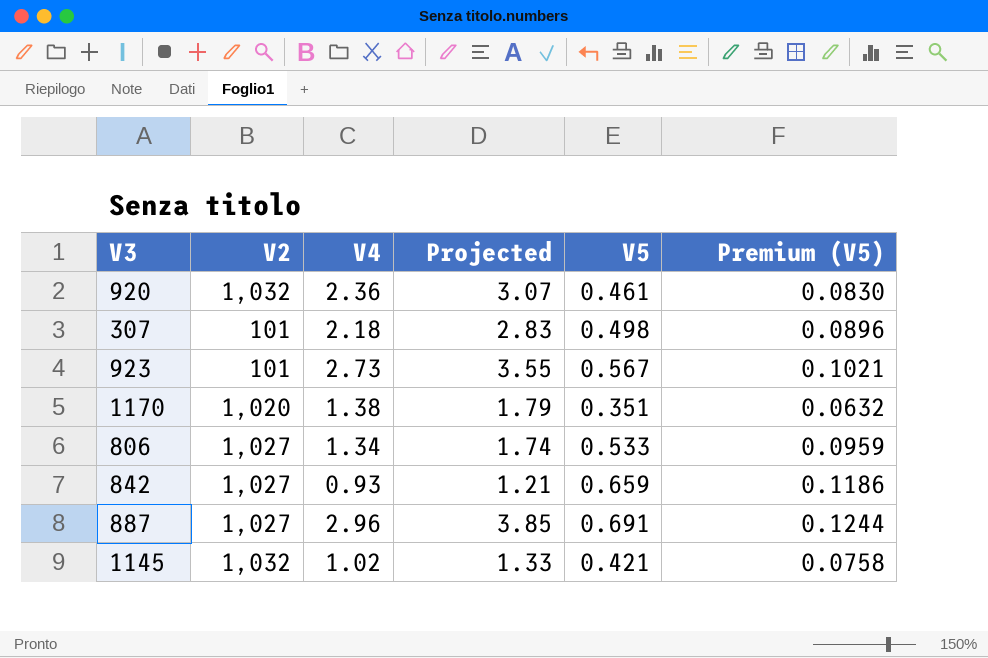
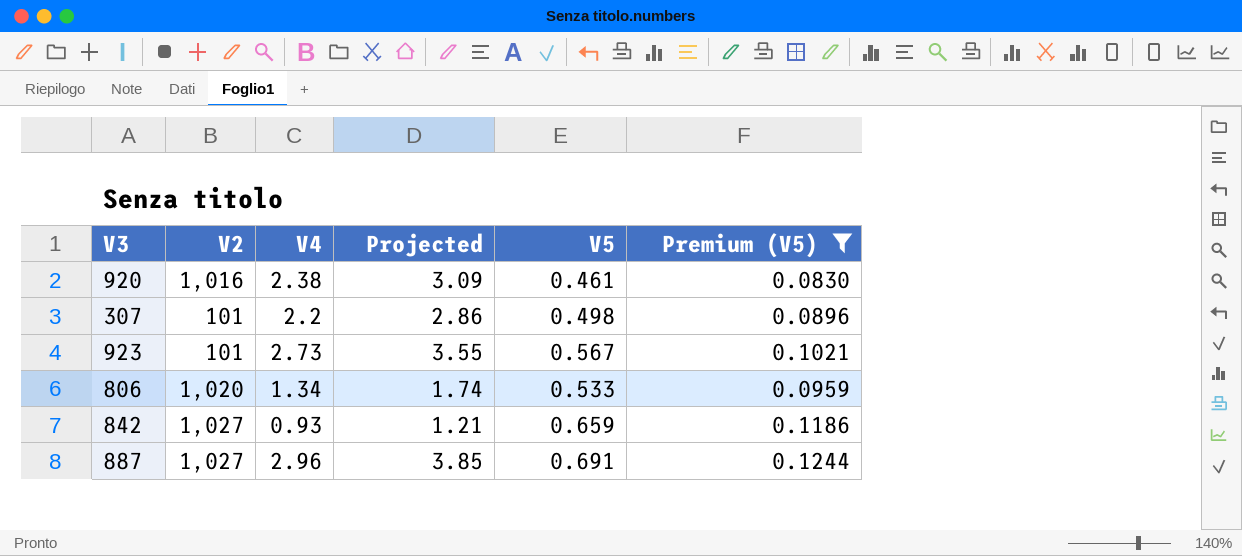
filter: none -> Premium (V5) >= 0.0830
920 | V2: 1,032 -> 1,016
920 | V4: 2.36 -> 2.38
920 | Projected: 3.07 -> 3.09
307 | V4: 2.18 -> 2.2
307 | Projected: 2.83 -> 2.86
806 | V2: 1,027 -> 1,020

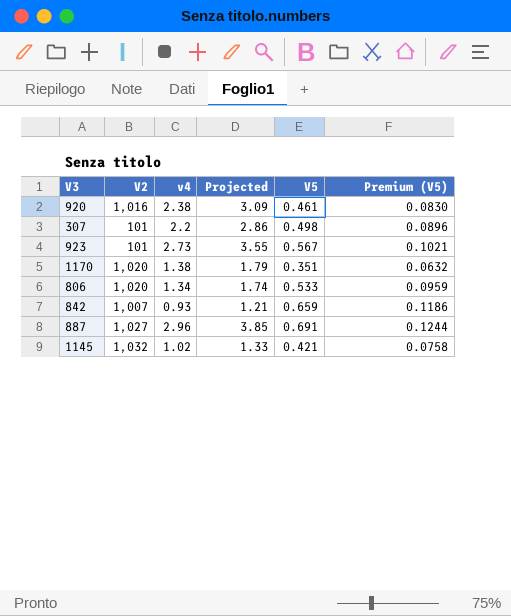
filter: Premium (V5) >= 0.0830 -> none
column name: V4 -> v4
842 | V2: 1,027 -> 1,007

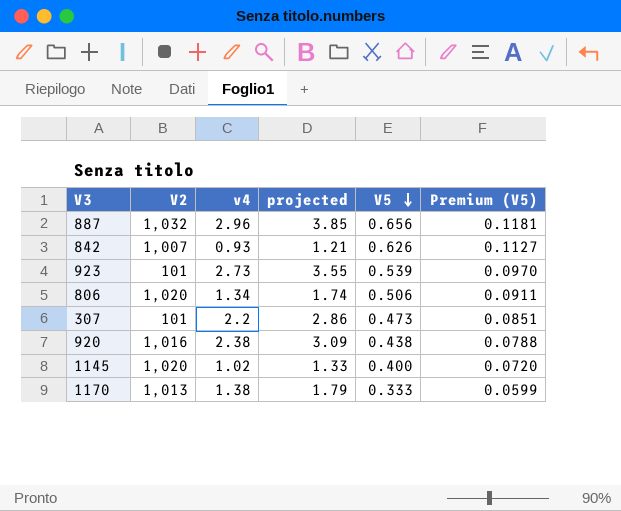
row order: none -> V5 descending
column name: Projected -> projected
887 | V2: 1,027 -> 1,032
887 | V5: 0.691 -> 0.656
887 | Premium (V5): 0.1244 -> 0.1181
842 | V5: 0.659 -> 0.626
842 | Premium (V5): 0.1186 -> 0.1127
923 | V5: 0.567 -> 0.539
923 | Premium (V5): 0.1021 -> 0.0970
806 | V5: 0.533 -> 0.506
806 | Premium (V5): 0.0959 -> 0.0911
307 | V5: 0.498 -> 0.473
307 | Premium (V5): 0.0896 -> 0.0851
920 | V5: 0.461 -> 0.438
920 | Premium (V5): 0.0830 -> 0.0788
1145 | V2: 1,032 -> 1,020
1145 | V5: 0.421 -> 0.400
1145 | Premium (V5): 0.0758 -> 0.0720
1170 | V2: 1,020 -> 1,013
1170 | V5: 0.351 -> 0.333
1170 | Premium (V5): 0.0632 -> 0.0599

